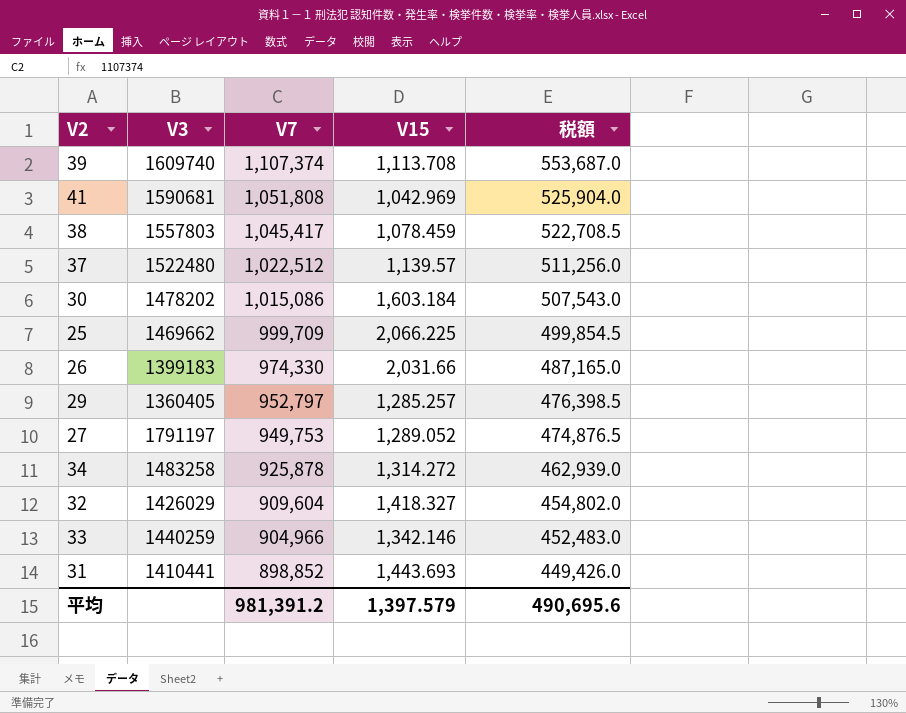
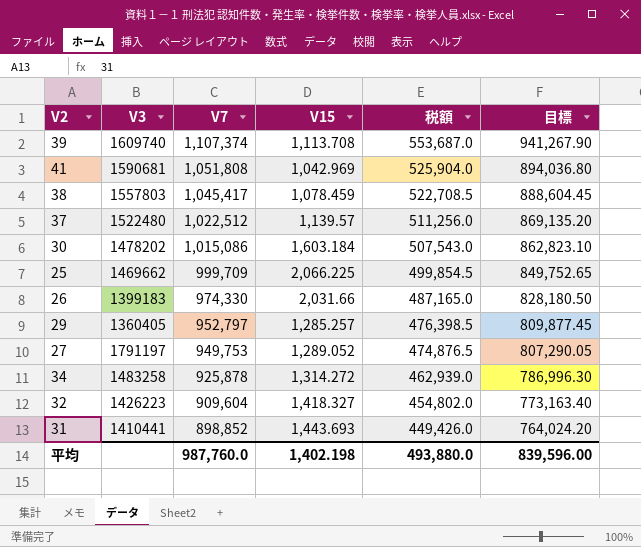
column 目標 | formula: none -> [V7] * 0.85
row 33: 1440259 | 904,966 | 1,342.146 | 452,483.0 -> none
32 | V3: 1426029 -> 1426223
平均 | V7: 981,391.2 -> 987,760.0
平均 | V15: 1,397.579 -> 1,402.198
平均 | 税額: 490,695.6 -> 493,880.0

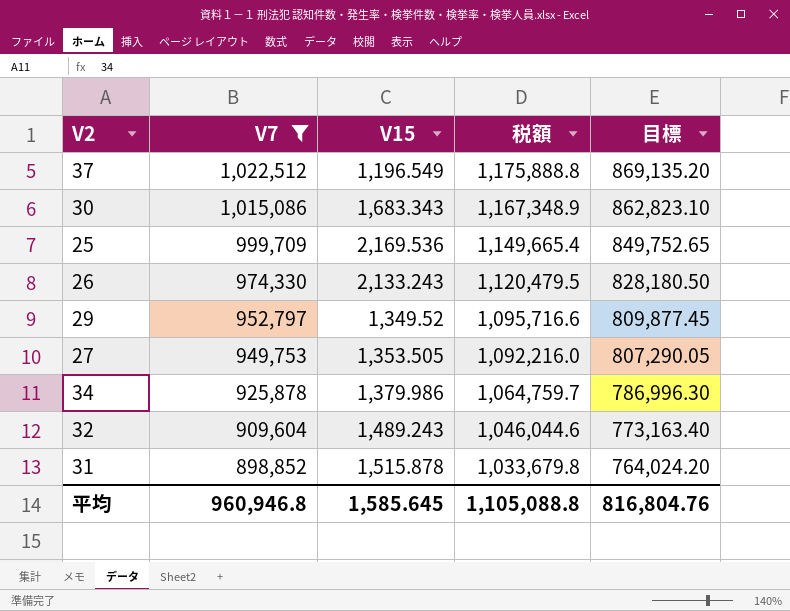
filter: none -> V7 <= 1,022,512
column V3 | position: 2 -> none
column 税額 | formula: [V7] * 0.5 -> [V7] * 1.15
37 | V15: 1,139.57 -> 1,196.549
30 | V15: 1,603.184 -> 1,683.343
25 | V15: 2,066.225 -> 2,169.536
26 | V15: 2,031.66 -> 2,133.243
29 | V15: 1,285.257 -> 1,349.52
27 | V15: 1,289.052 -> 1,353.505
34 | V15: 1,314.272 -> 1,379.986
32 | V15: 1,418.327 -> 1,489.243
31 | V15: 1,443.693 -> 1,515.878
平均 | V7: 987,760.0 -> 960,946.8
平均 | V15: 1,402.198 -> 1,585.645
平均 | 税額: 493,880.0 -> 1,105,088.8
平均 | 目標: 839,596.00 -> 816,804.76

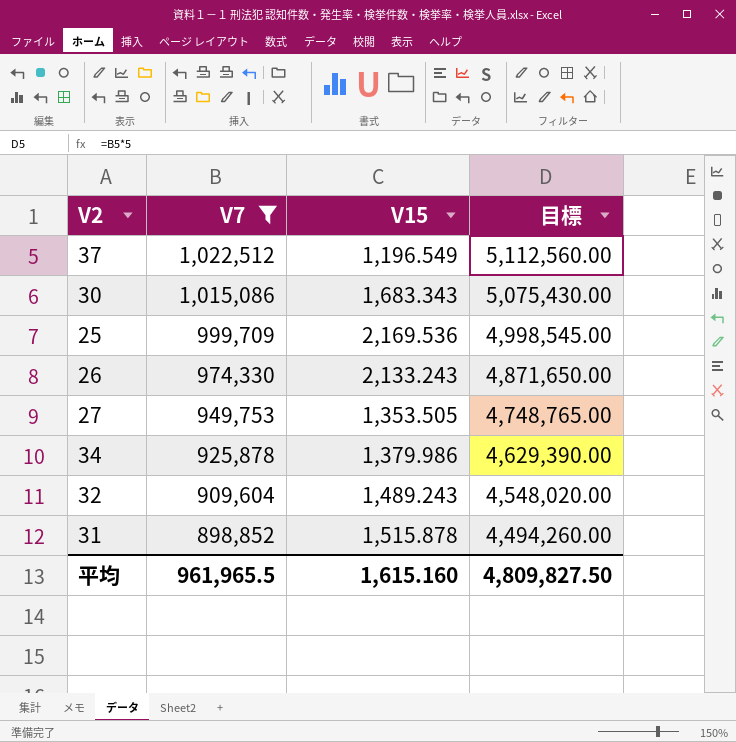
column 税額 | formula: [V7] * 1.15 -> none
column 目標 | formula: [V7] * 0.85 -> [V7] * 5
row 29: 952,797 | 1,349.52 | 1,095,716.6 | 809,877.45 -> none
平均 | V7: 960,946.8 -> 961,965.5
平均 | V15: 1,585.645 -> 1,615.160
平均 | 目標: 816,804.76 -> 4,809,827.50

